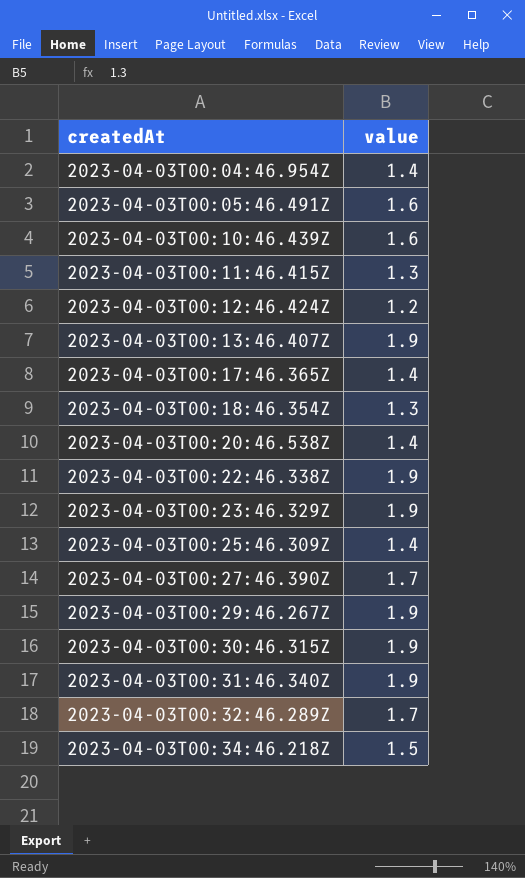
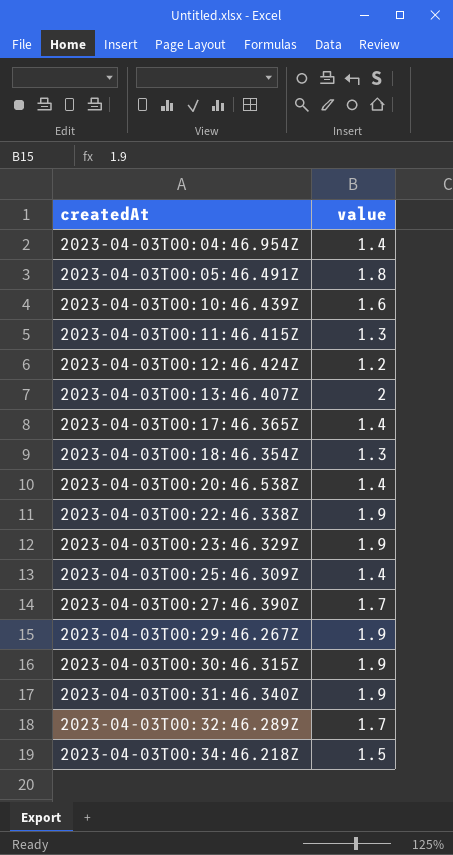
2023-04-03T00:05:46.491Z | value: 1.6 -> 1.8
2023-04-03T00:13:46.407Z | value: 1.9 -> 2

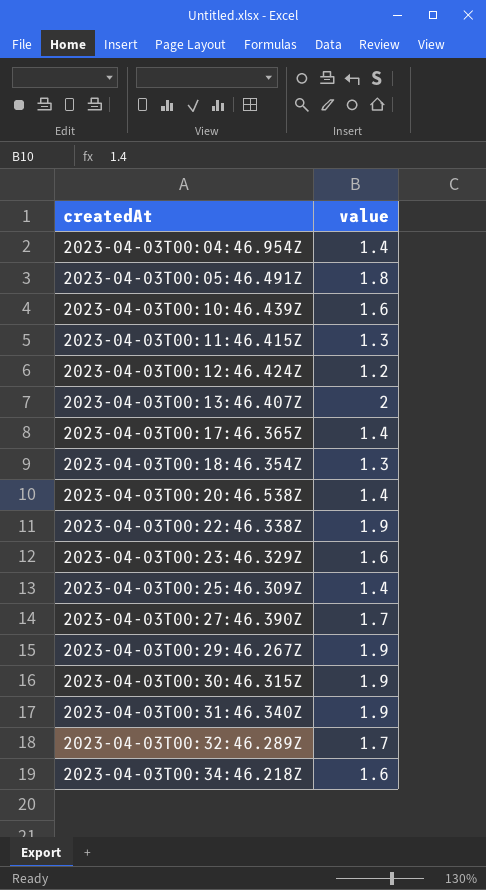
2023-04-03T00:23:46.329Z | value: 1.9 -> 1.6
2023-04-03T00:34:46.218Z | value: 1.5 -> 1.6

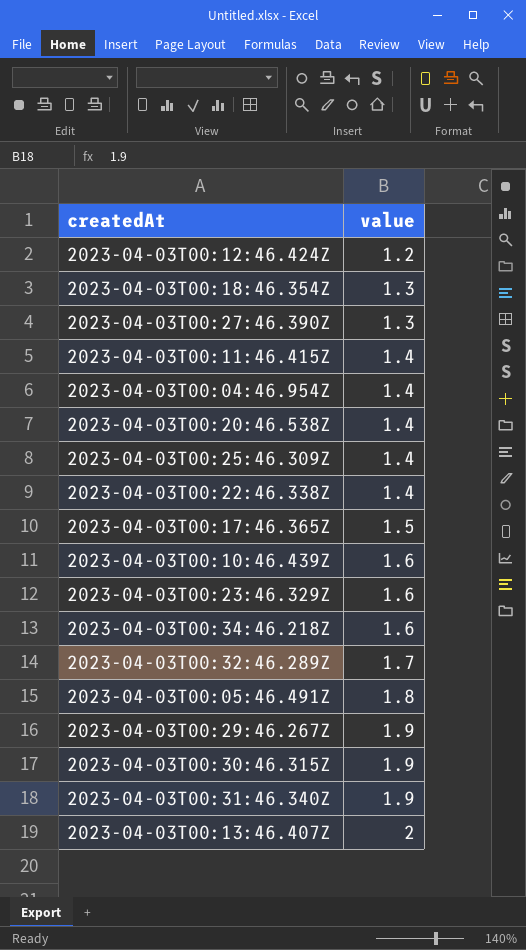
row order: createdAt ascending -> value ascending
2023-04-03T00:27:46.390Z | value: 1.7 -> 1.3
2023-04-03T00:11:46.415Z | value: 1.3 -> 1.4
2023-04-03T00:22:46.338Z | value: 1.9 -> 1.4
2023-04-03T00:17:46.365Z | value: 1.4 -> 1.5

